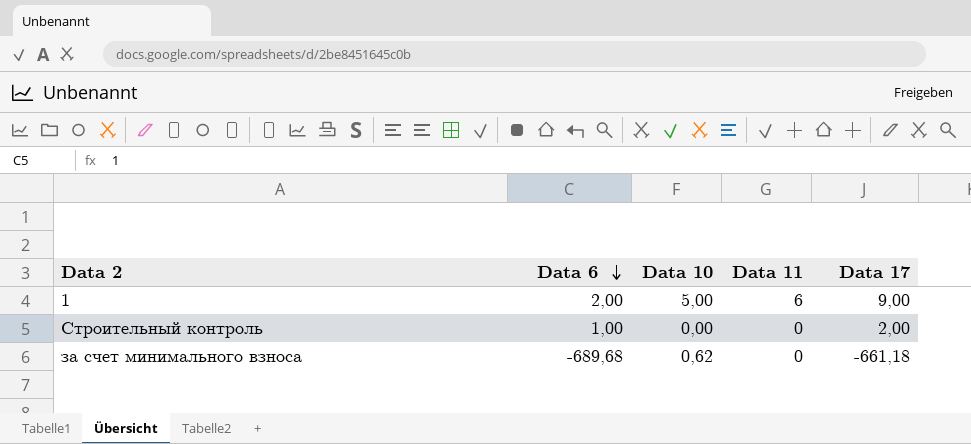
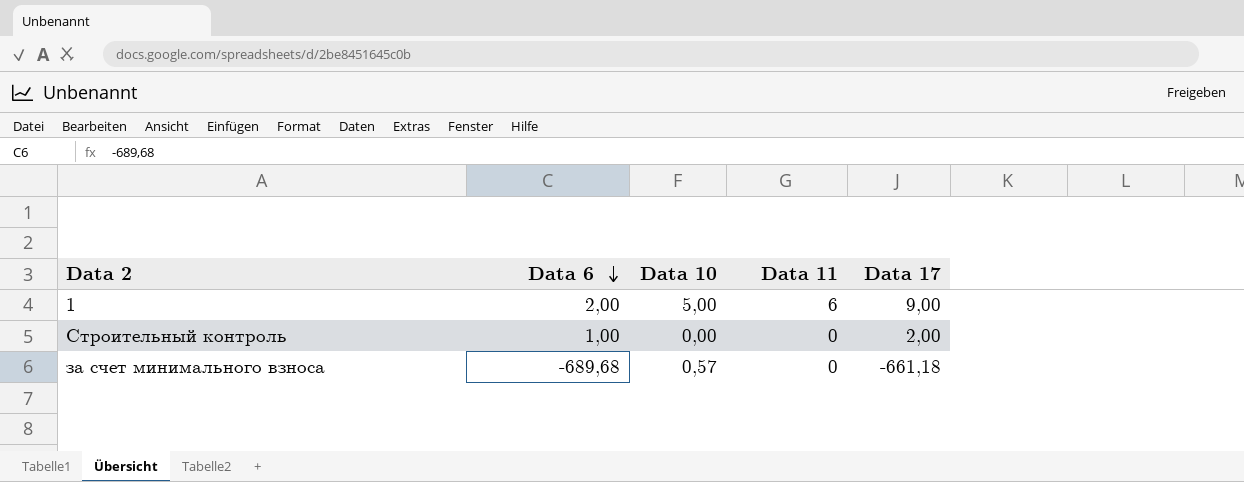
за счет минимального взноса | Data 10: 0,62 -> 0,57

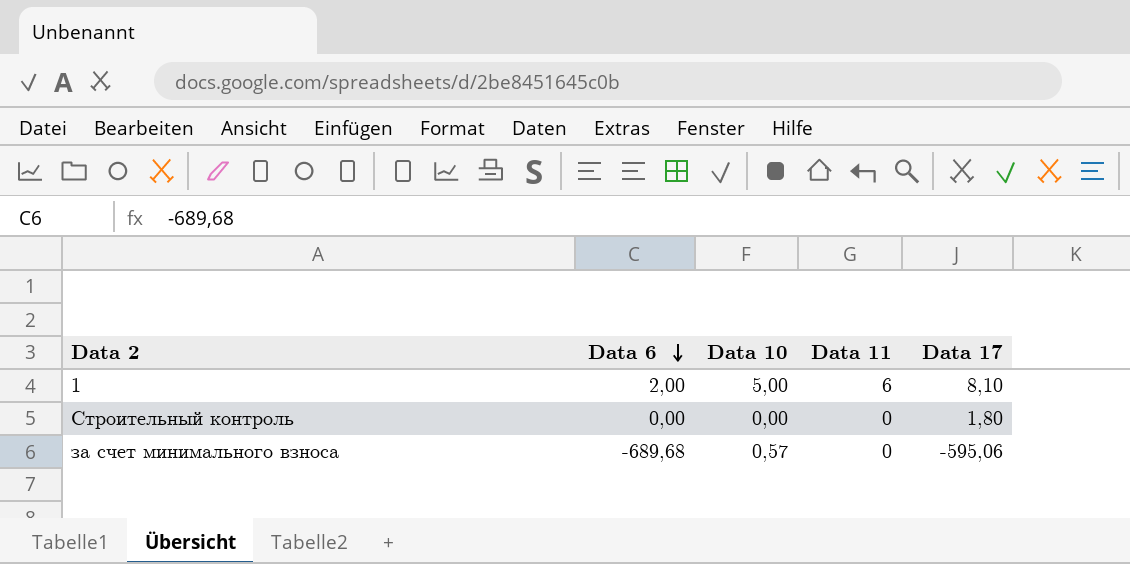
1 | Data 17: 9,00 -> 8,10
Строительный контроль | Data 6: 1,00 -> 0,00
Строительный контроль | Data 17: 2,00 -> 1,80
за счет минимального взноса | Data 17: -661,18 -> -595,06

